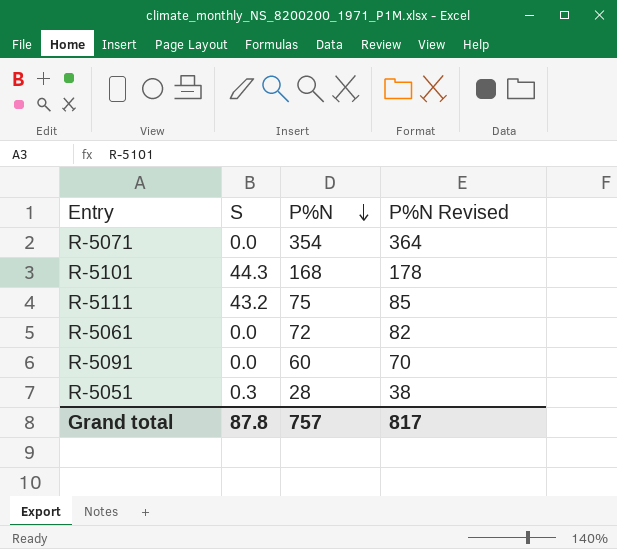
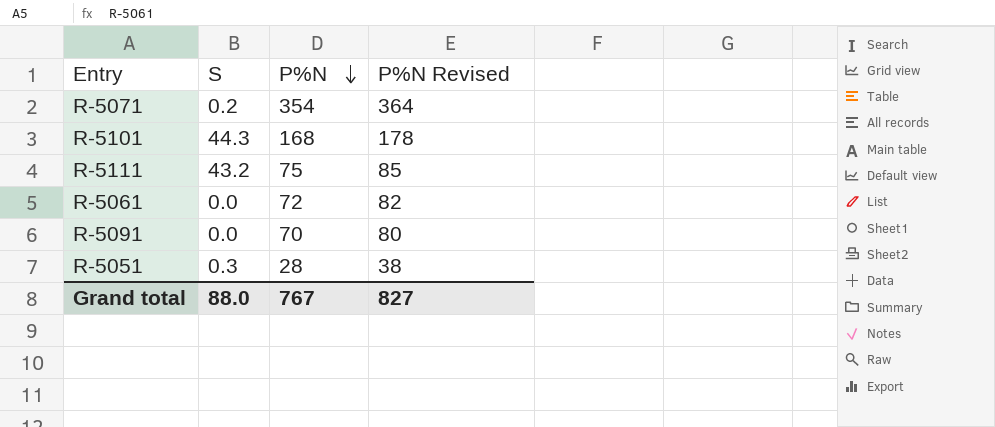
R-5071 | S: 0.0 -> 0.2
R-5091 | P%N: 60 -> 70
R-5091 | P%N Revised: 70 -> 80
Grand total | S: 87.8 -> 88.0
Grand total | P%N: 757 -> 767
Grand total | P%N Revised: 817 -> 827

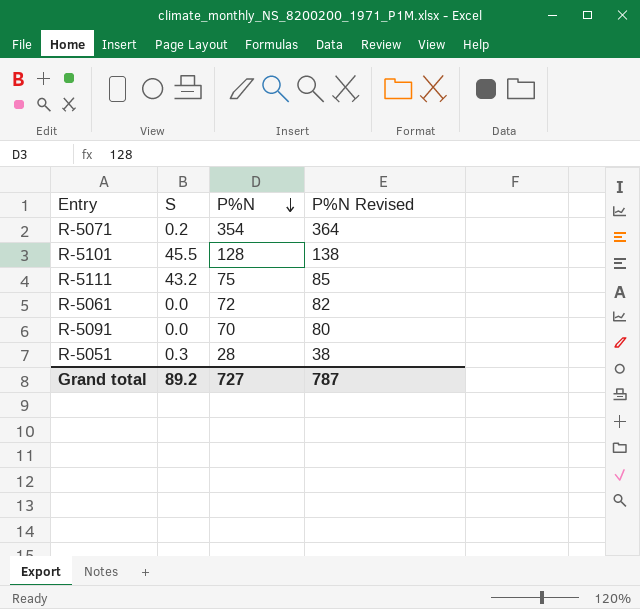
R-5101 | S: 44.3 -> 45.5
R-5101 | P%N: 168 -> 128
R-5101 | P%N Revised: 178 -> 138
Grand total | S: 88.0 -> 89.2
Grand total | P%N: 767 -> 727
Grand total | P%N Revised: 827 -> 787

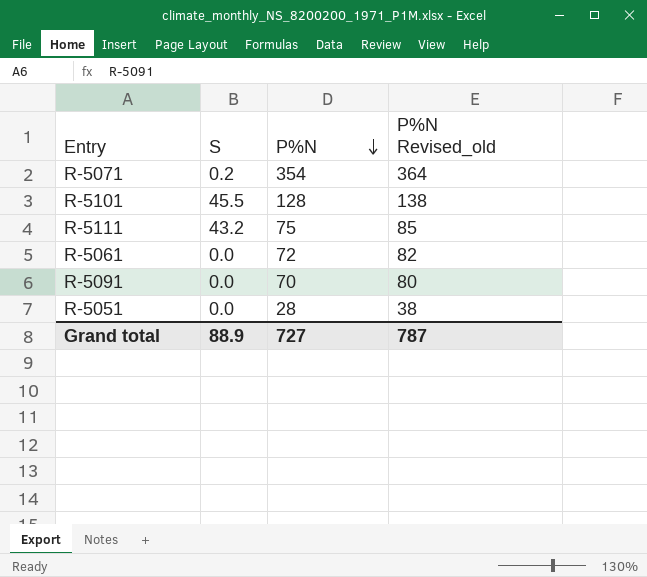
column name: P%N Revised -> P%N Revised_old
R-5051 | S: 0.3 -> 0.0
Grand total | S: 89.2 -> 88.9

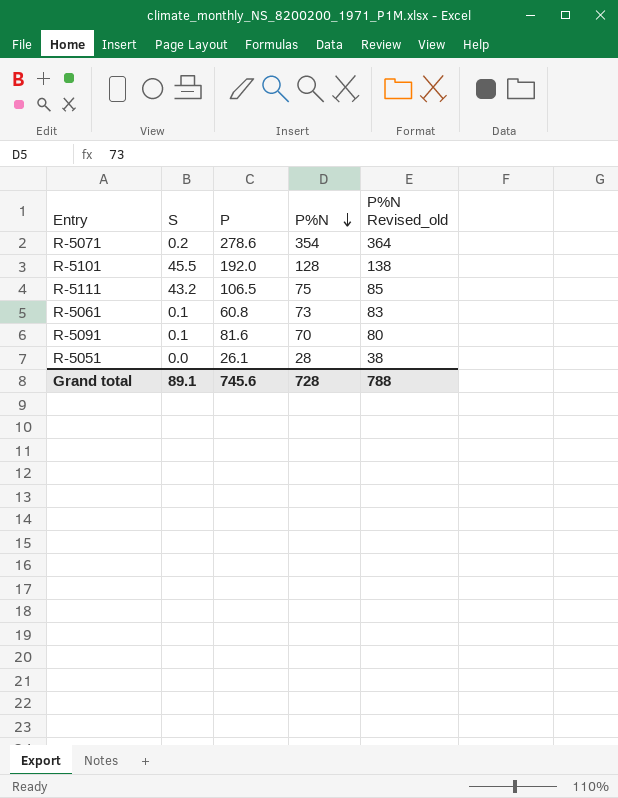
column P | position: none -> 3
R-5061 | S: 0.0 -> 0.1
R-5061 | P%N: 72 -> 73
R-5061 | P%N Revised_old: 82 -> 83
R-5091 | S: 0.0 -> 0.1
Grand total | S: 88.9 -> 89.1
Grand total | P%N: 727 -> 728
Grand total | P%N Revised_old: 787 -> 788

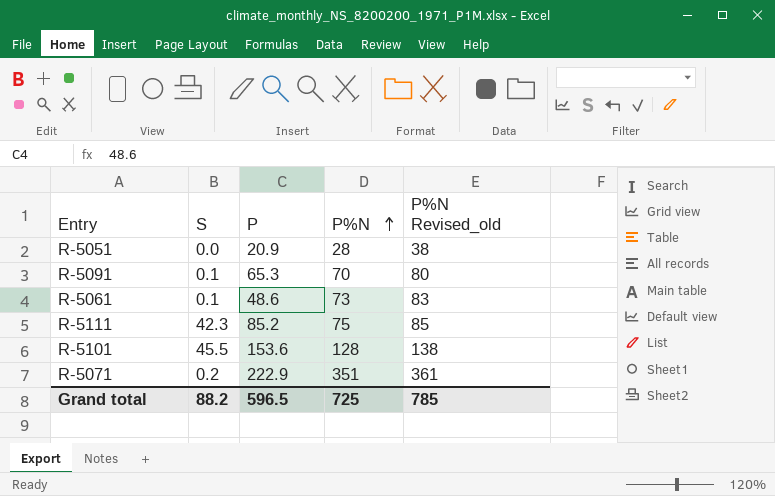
row order: P%N descending -> P%N ascending
R-5051 | P: 26.1 -> 20.9
R-5091 | P: 81.6 -> 65.3
R-5061 | P: 60.8 -> 48.6
R-5111 | S: 43.2 -> 42.3
R-5111 | P: 106.5 -> 85.2
R-5101 | P: 192.0 -> 153.6
R-5071 | P: 278.6 -> 222.9
R-5071 | P%N: 354 -> 351
R-5071 | P%N Revised_old: 364 -> 361
Grand total | S: 89.1 -> 88.2
Grand total | P: 745.6 -> 596.5
Grand total | P%N: 728 -> 725
Grand total | P%N Revised_old: 788 -> 785

